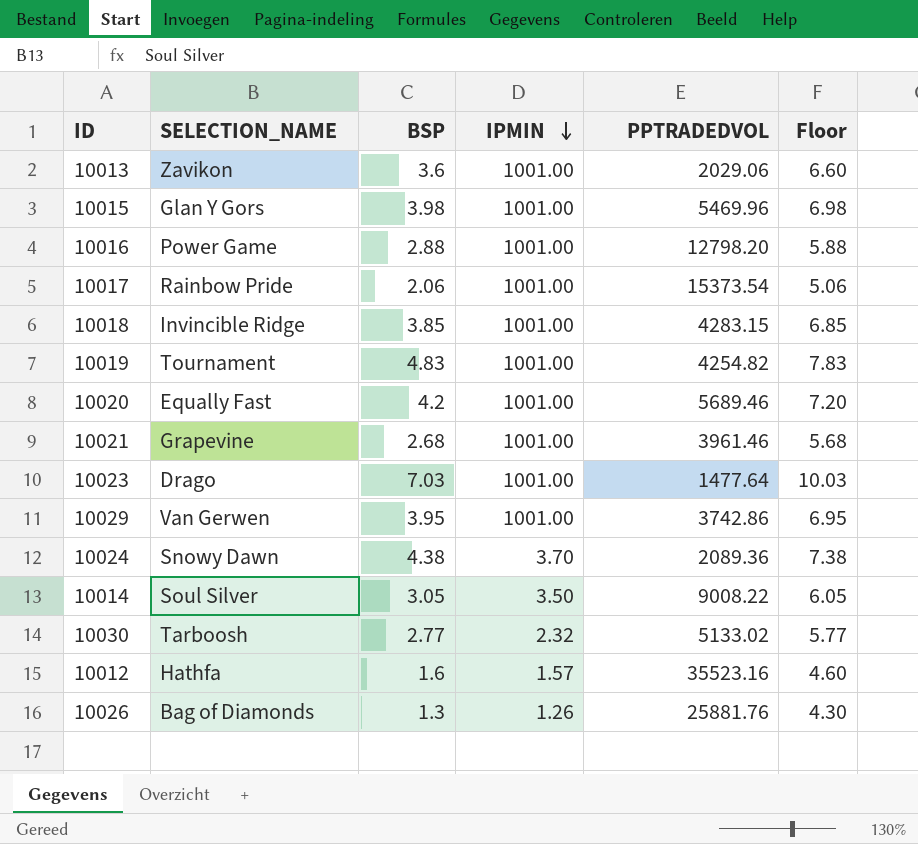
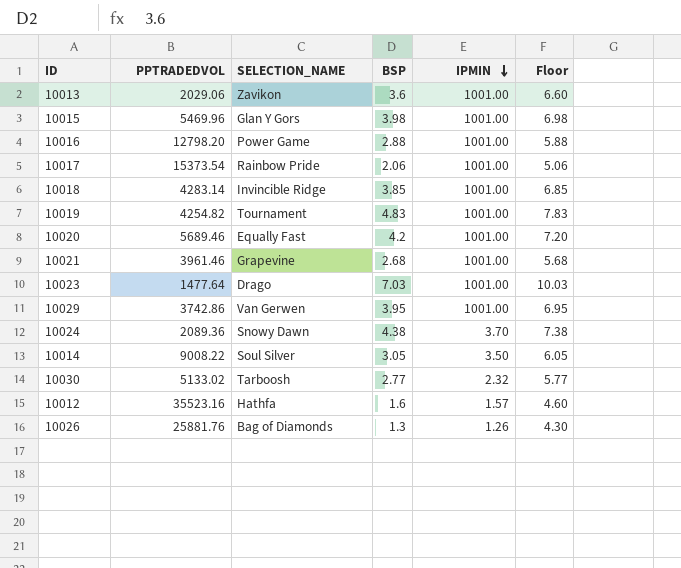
column PPTRADEDVOL | position: 5 -> 2
10018 | PPTRADEDVOL: 4283.15 -> 4283.14

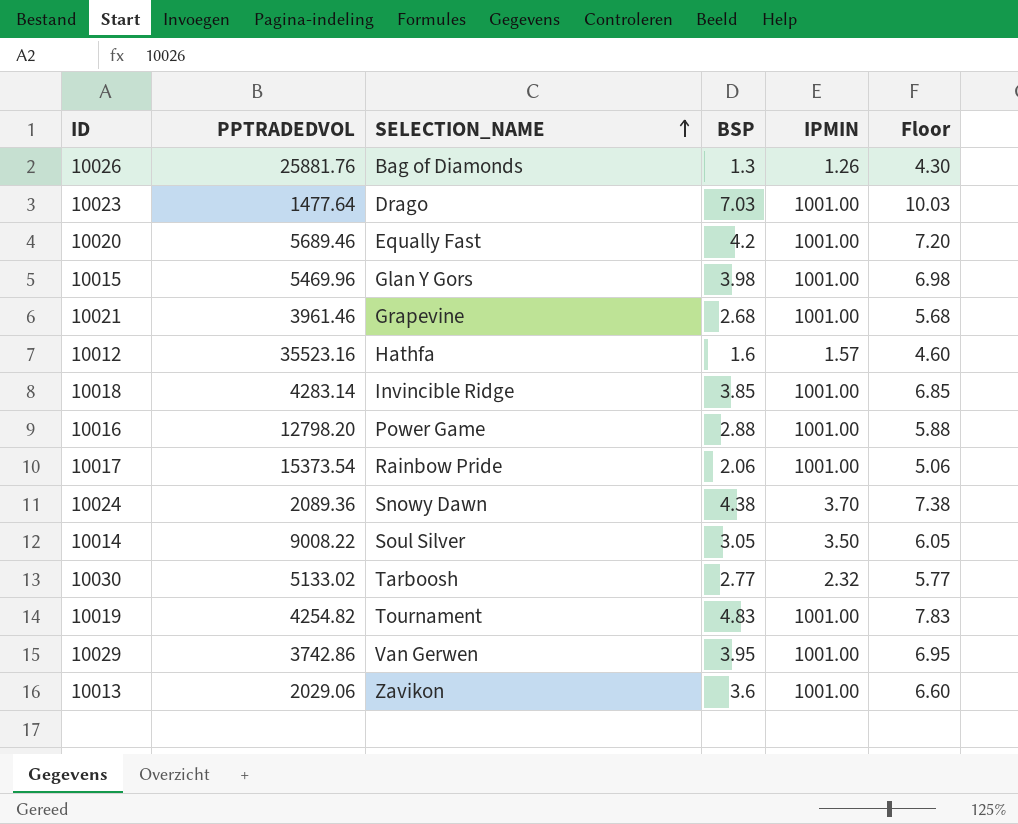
row order: IPMIN descending -> SELECTION_NAME ascending

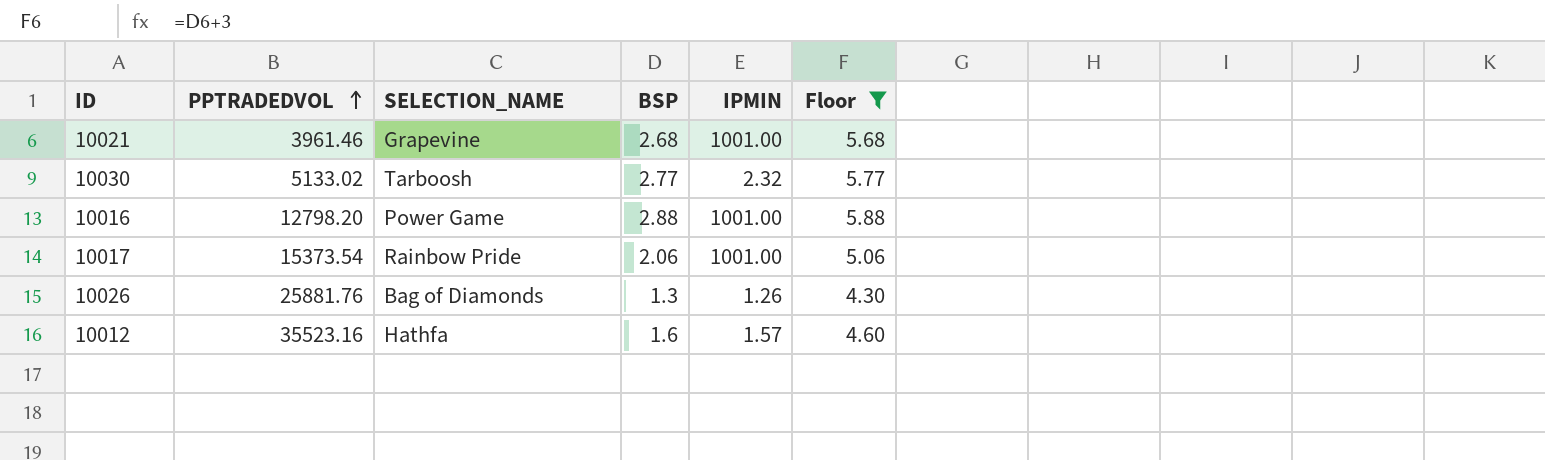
filter: none -> Floor <= 5.88
row order: SELECTION_NAME ascending -> PPTRADEDVOL ascending

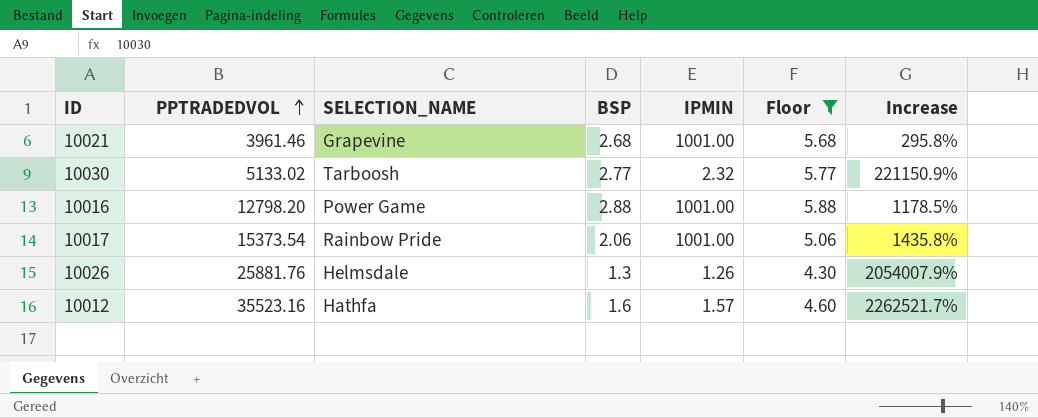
column Increase | formula: none -> ([PPTRADEDVOL] - [IPMIN]) / [IPMIN]
10026 | SELECTION_NAME: Bag of Diamonds -> Helmsdale

